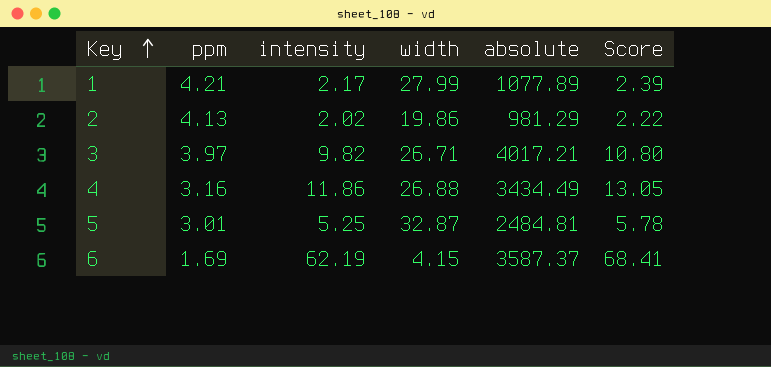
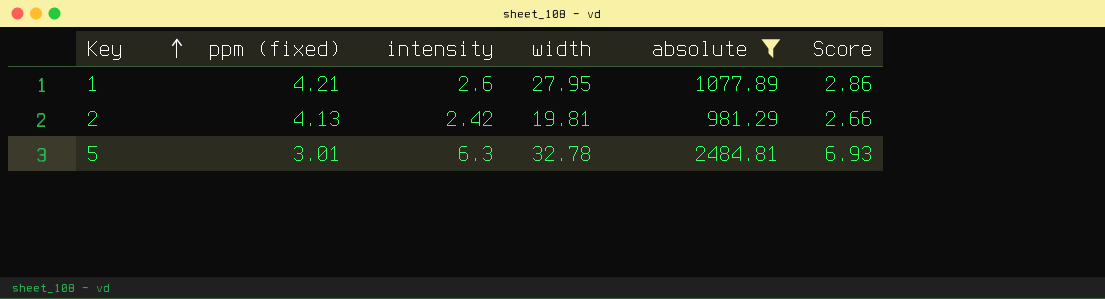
filter: none -> absolute <= 2484.81
column name: ppm -> ppm (fixed)
1 | intensity: 2.17 -> 2.6
1 | width: 27.99 -> 27.95
1 | Score: 2.39 -> 2.86
2 | intensity: 2.02 -> 2.42
2 | width: 19.86 -> 19.81
2 | Score: 2.22 -> 2.66
5 | intensity: 5.25 -> 6.3
5 | width: 32.87 -> 32.78
5 | Score: 5.78 -> 6.93

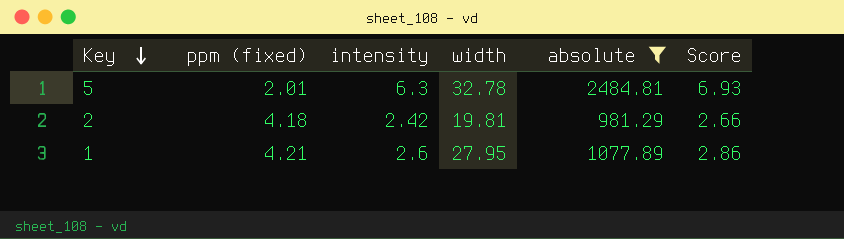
row order: Key ascending -> Key descending
5 | ppm (fixed): 3.01 -> 2.01
2 | ppm (fixed): 4.13 -> 4.18

